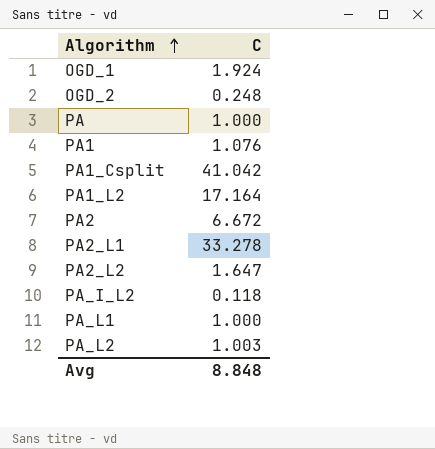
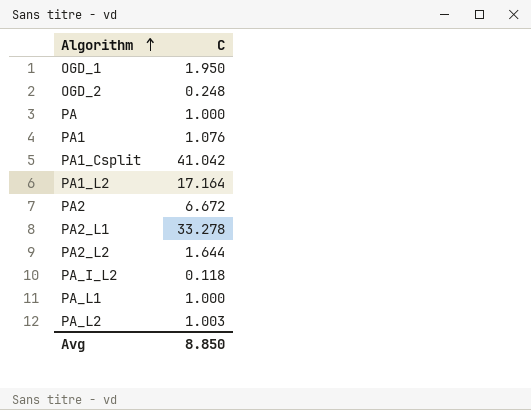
OGD_1 | C: 1.924 -> 1.950
PA2_L2 | C: 1.647 -> 1.644
Avg | C: 8.848 -> 8.850

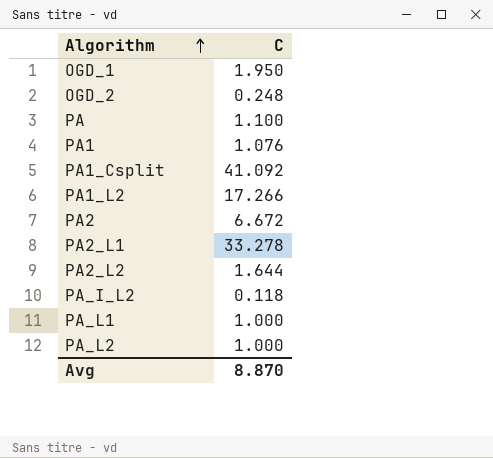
PA | C: 1.000 -> 1.100
PA1_Csplit | C: 41.042 -> 41.092
PA1_L2 | C: 17.164 -> 17.266
PA_L2 | C: 1.003 -> 1.000
Avg | C: 8.850 -> 8.870

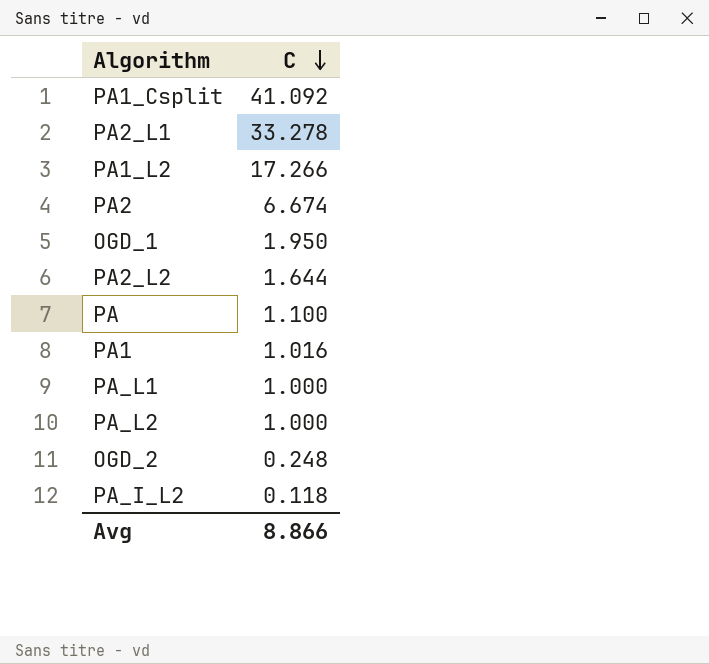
row order: Algorithm ascending -> C descending
PA2 | C: 6.672 -> 6.674
PA1 | C: 1.076 -> 1.016
Avg | C: 8.870 -> 8.866

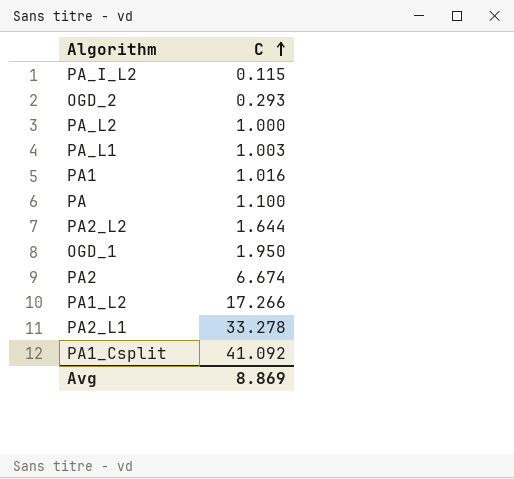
row order: C descending -> C ascending
PA_I_L2 | C: 0.118 -> 0.115
OGD_2 | C: 0.248 -> 0.293
PA_L1 | C: 1.000 -> 1.003
Avg | C: 8.866 -> 8.869

